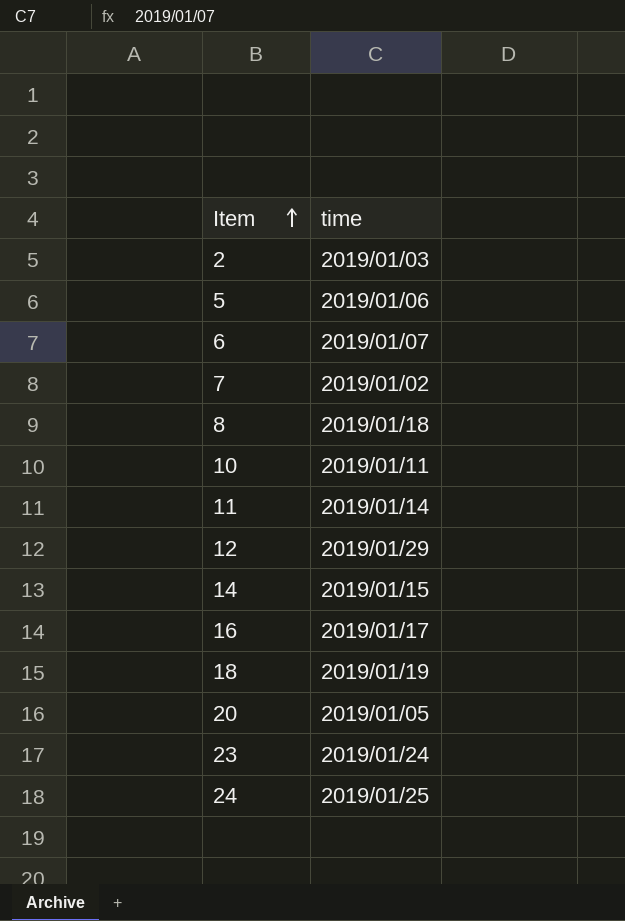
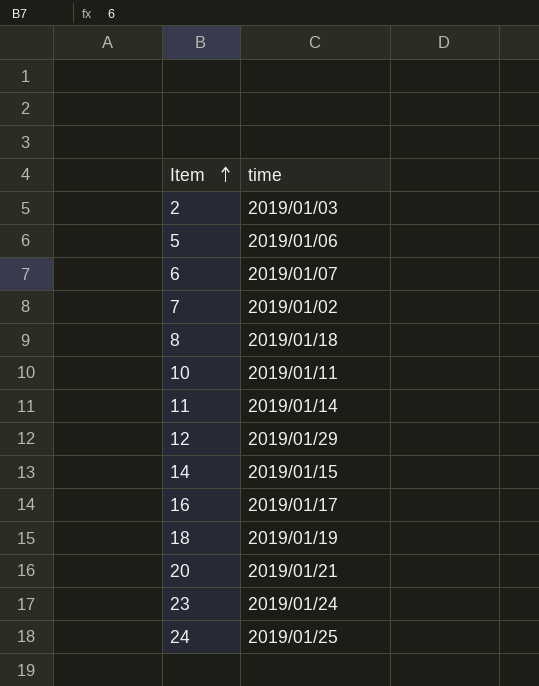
20 | time: 2019/01/05 -> 2019/01/21

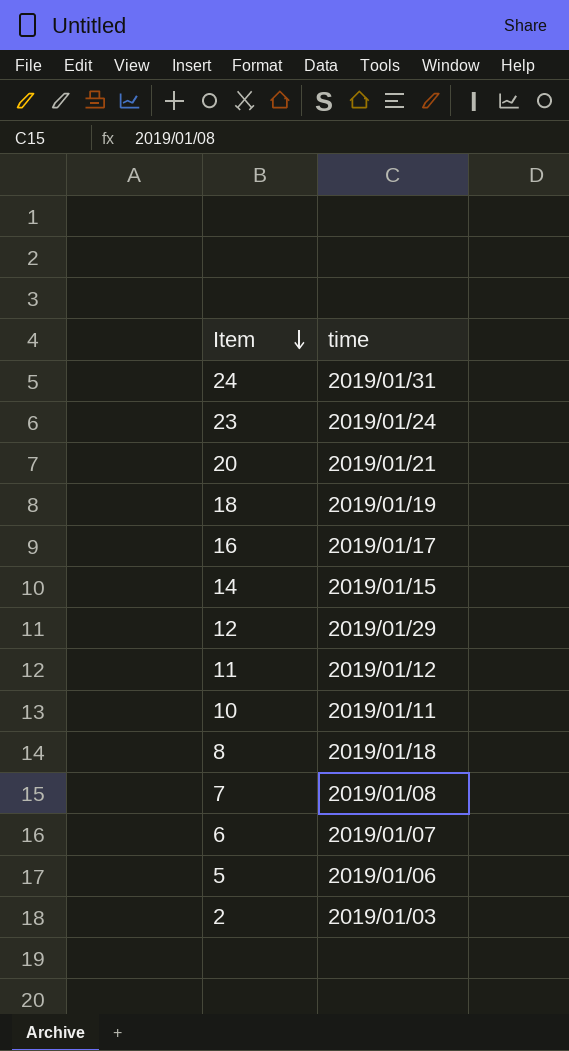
row order: Item ascending -> Item descending
24 | time: 2019/01/25 -> 2019/01/31
11 | time: 2019/01/14 -> 2019/01/12
7 | time: 2019/01/02 -> 2019/01/08

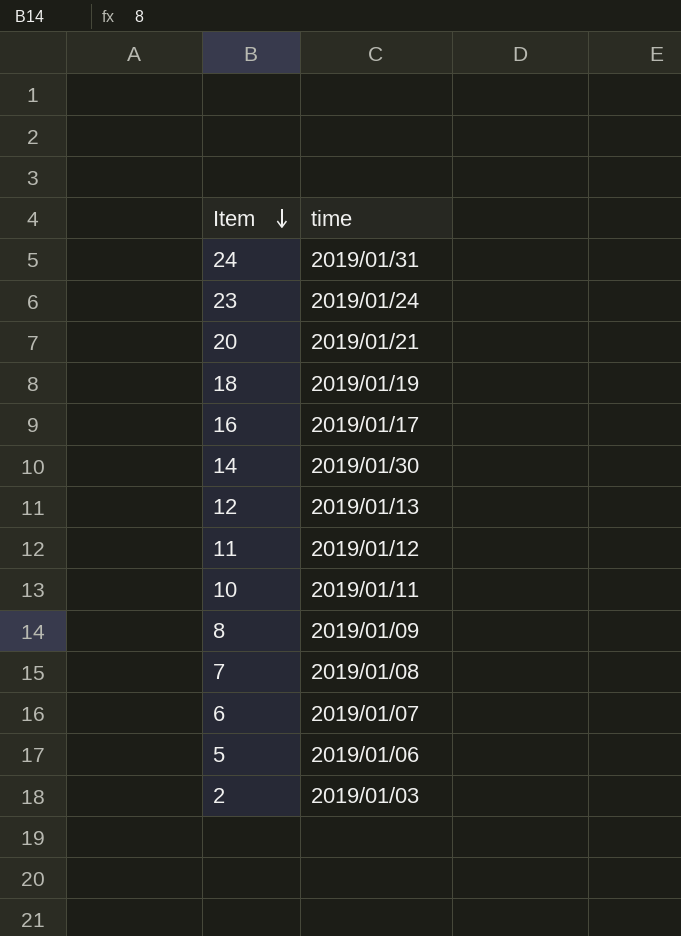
14 | time: 2019/01/15 -> 2019/01/30
12 | time: 2019/01/29 -> 2019/01/13
8 | time: 2019/01/18 -> 2019/01/09

